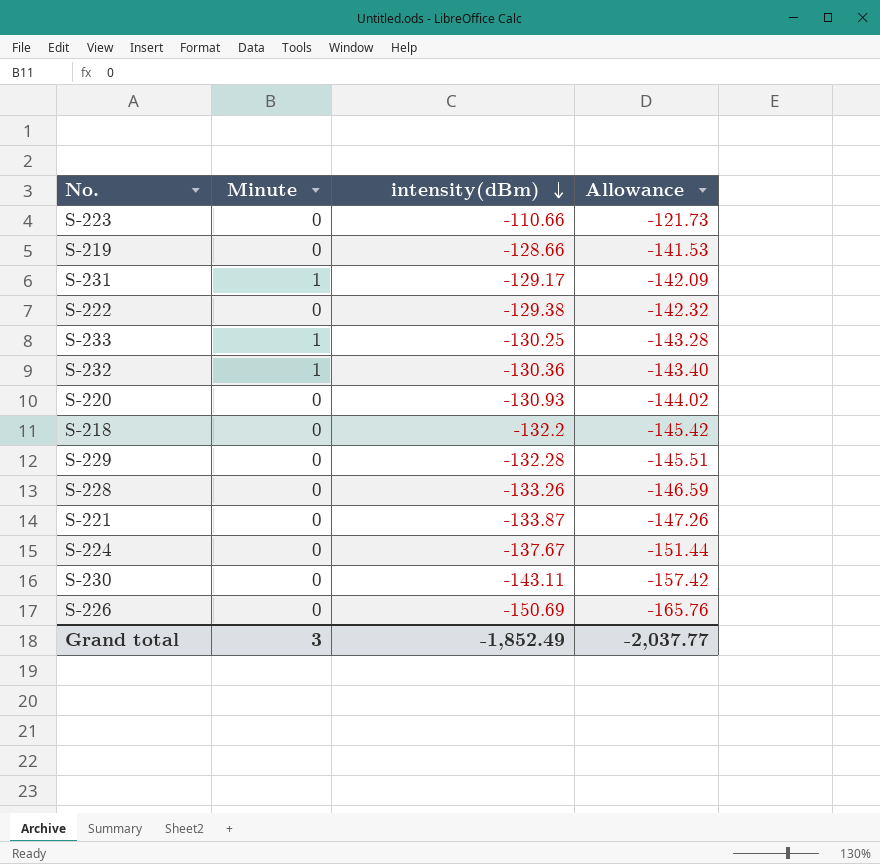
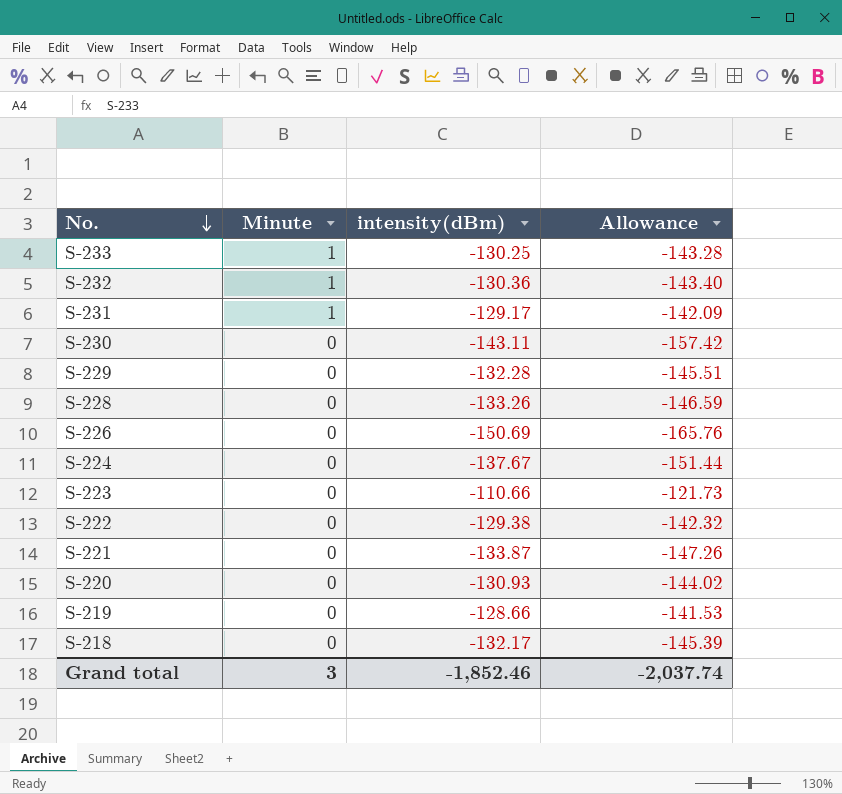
row order: intensity(dBm) descending -> No. descending
S-218 | intensity(dBm): -132.2 -> -132.17
S-218 | Allowance: -145.42 -> -145.39
Grand total | intensity(dBm): -1,852.49 -> -1,852.46
Grand total | Allowance: -2,037.77 -> -2,037.74

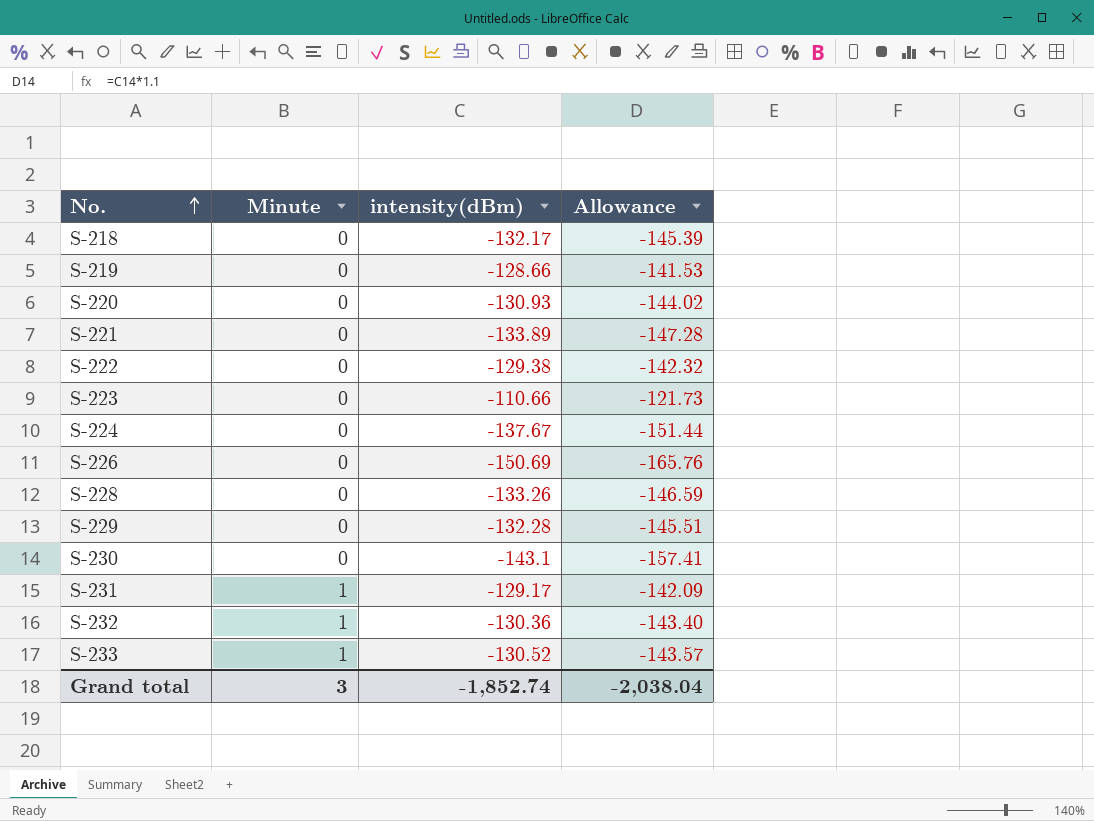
row order: No. descending -> No. ascending
S-221 | intensity(dBm): -133.87 -> -133.89
S-221 | Allowance: -147.26 -> -147.28
S-230 | intensity(dBm): -143.11 -> -143.1
S-230 | Allowance: -157.42 -> -157.41
S-233 | intensity(dBm): -130.25 -> -130.52
S-233 | Allowance: -143.28 -> -143.57
Grand total | intensity(dBm): -1,852.46 -> -1,852.74
Grand total | Allowance: -2,037.74 -> -2,038.04

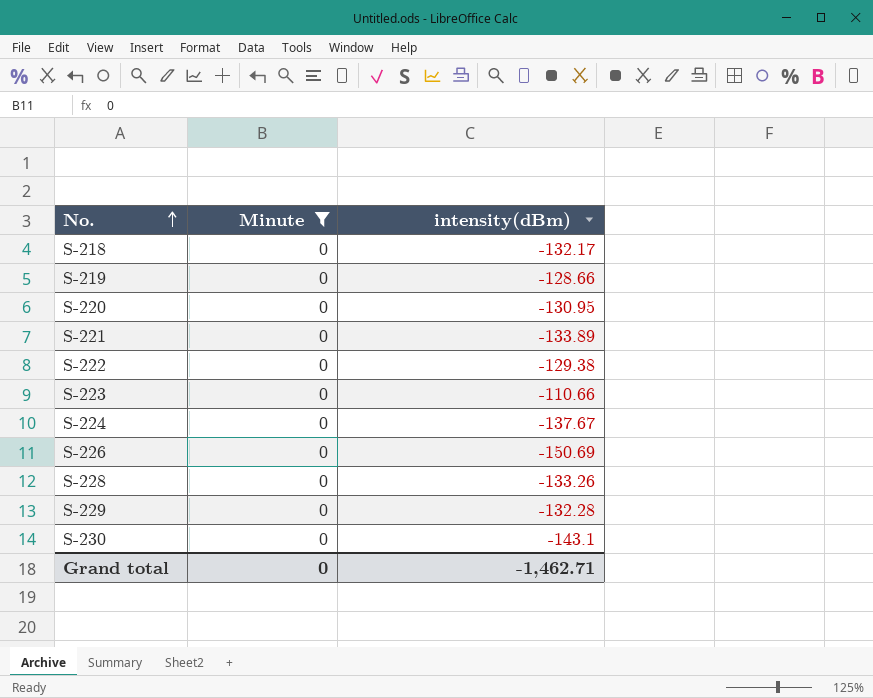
filter: none -> Minute = 0
column Allowance | formula: [intensity(dBm)] * 1.1 -> none
S-220 | intensity(dBm): -130.93 -> -130.95
Grand total | Minute: 3 -> 0
Grand total | intensity(dBm): -1,852.74 -> -1,462.71

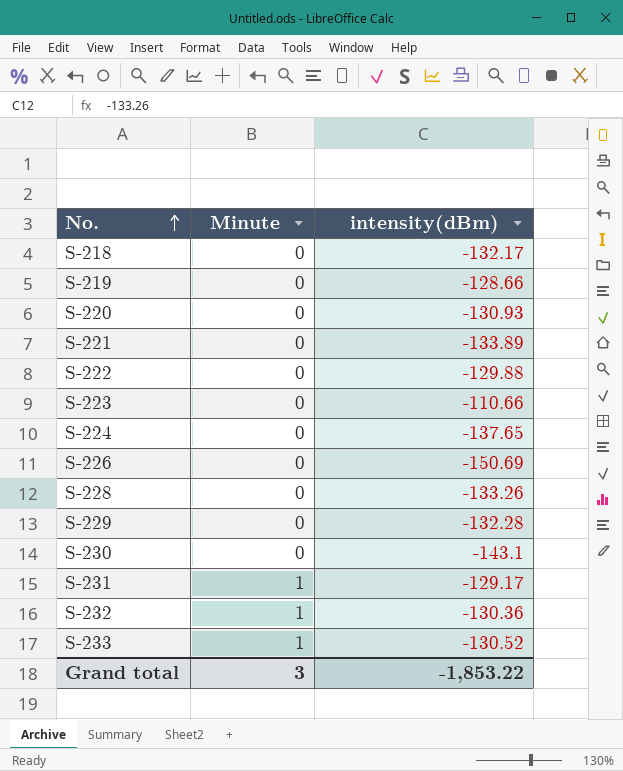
filter: Minute = 0 -> none
S-220 | intensity(dBm): -130.95 -> -130.93
S-222 | intensity(dBm): -129.38 -> -129.88
S-224 | intensity(dBm): -137.67 -> -137.65
Grand total | Minute: 0 -> 3
Grand total | intensity(dBm): -1,462.71 -> -1,853.22

